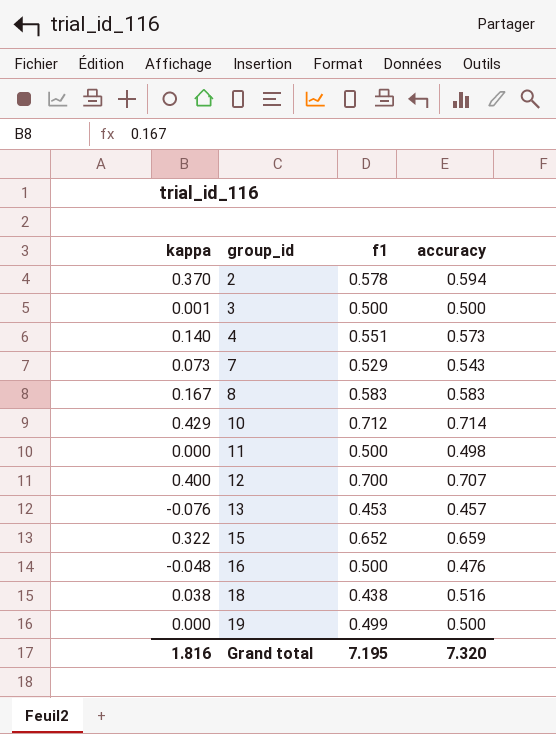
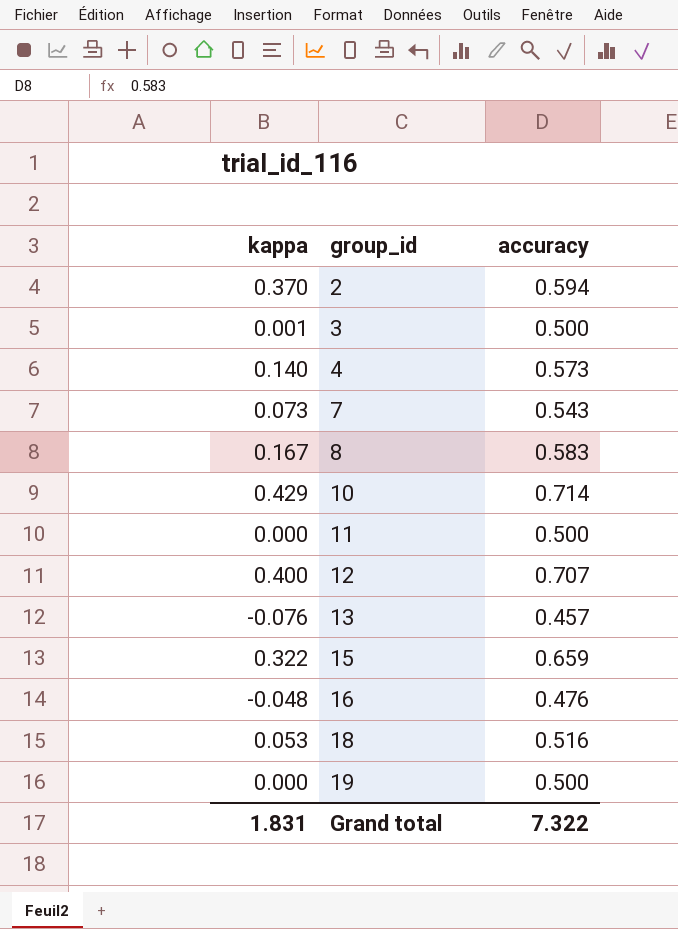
column f1 | position: 3 -> none
11 | accuracy: 0.498 -> 0.500
18 | kappa: 0.038 -> 0.053
Grand total | kappa: 1.816 -> 1.831
Grand total | accuracy: 7.320 -> 7.322

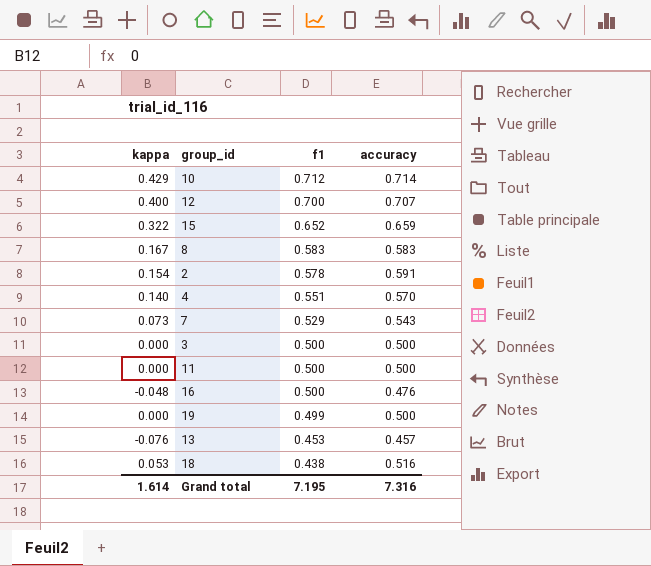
row order: group_id ascending -> f1 descending
column f1 | position: none -> 3
2 | kappa: 0.370 -> 0.154
2 | accuracy: 0.594 -> 0.591
4 | accuracy: 0.573 -> 0.570
3 | kappa: 0.001 -> 0.000
Grand total | kappa: 1.831 -> 1.614
Grand total | accuracy: 7.322 -> 7.316

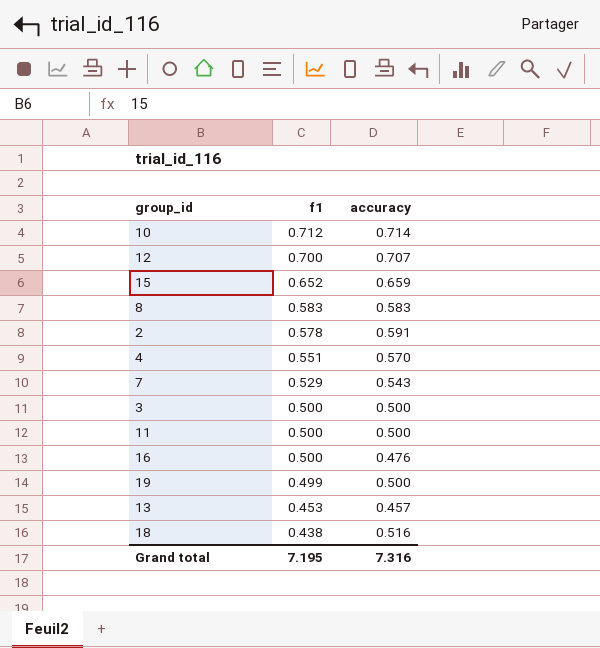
column kappa | position: 1 -> none

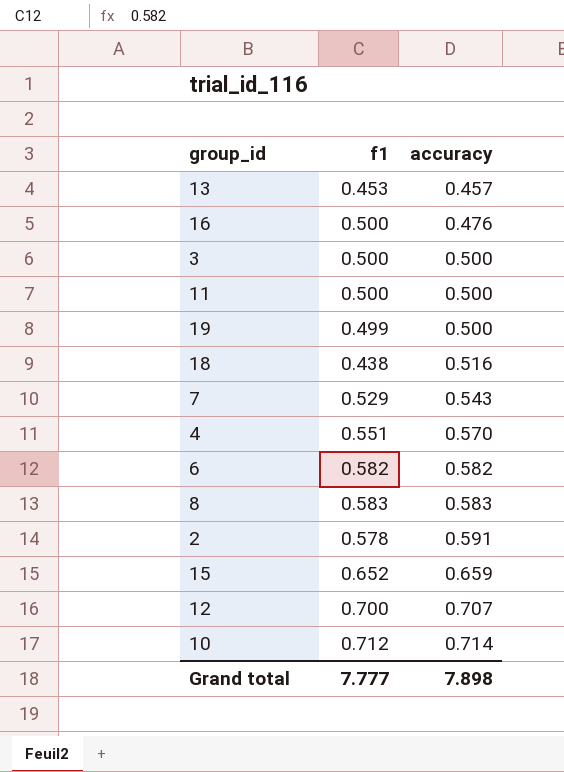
row order: f1 descending -> accuracy ascending
row 6: none -> 0.582 | 0.582
Grand total | f1: 7.195 -> 7.777
Grand total | accuracy: 7.316 -> 7.898

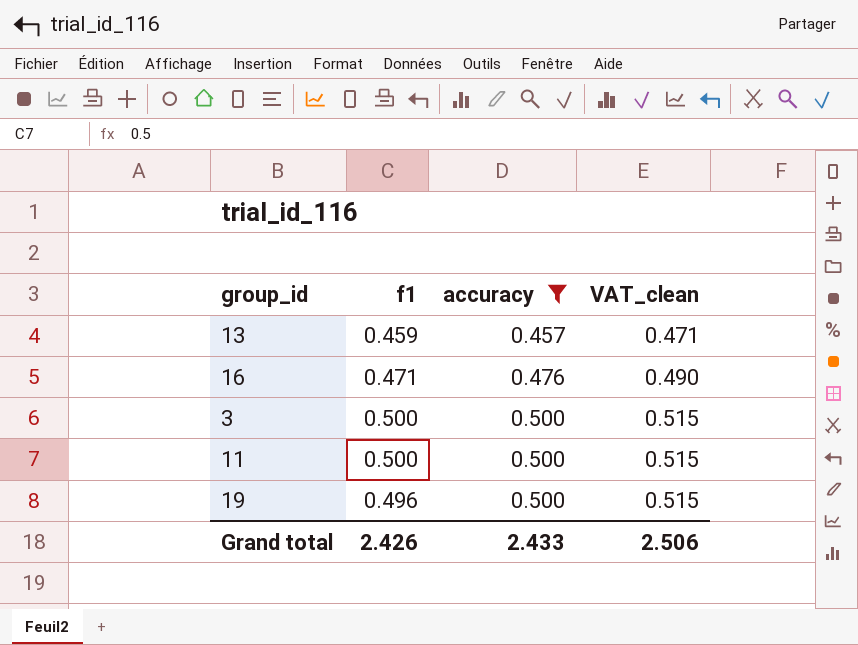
filter: none -> accuracy <= 0.500
column VAT_clean | formula: none -> [accuracy] * 1.03
13 | f1: 0.453 -> 0.459
16 | f1: 0.500 -> 0.471
19 | f1: 0.499 -> 0.496
Grand total | f1: 7.777 -> 2.426
Grand total | accuracy: 7.898 -> 2.433

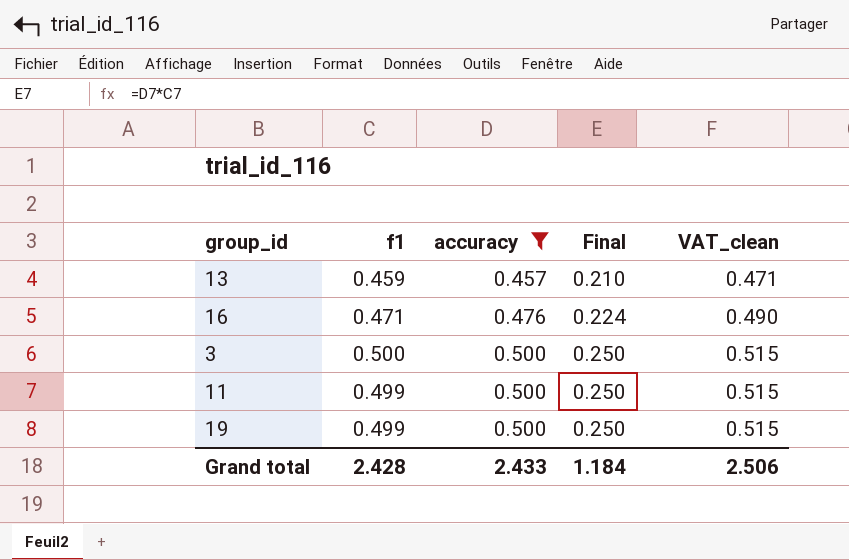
column Final | formula: none -> [f1] * [accuracy]
11 | f1: 0.500 -> 0.499
19 | f1: 0.496 -> 0.499
Grand total | f1: 2.426 -> 2.428

